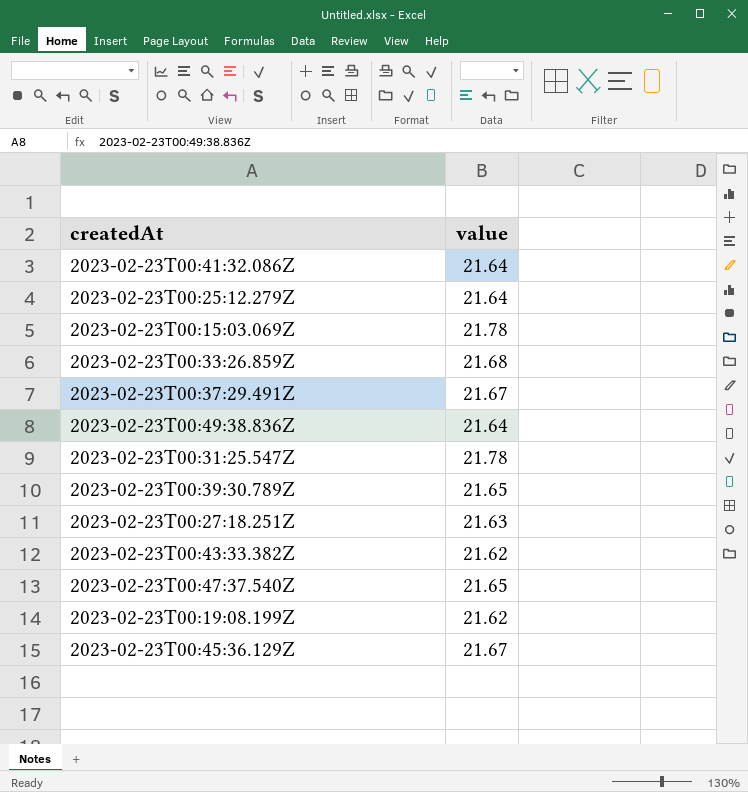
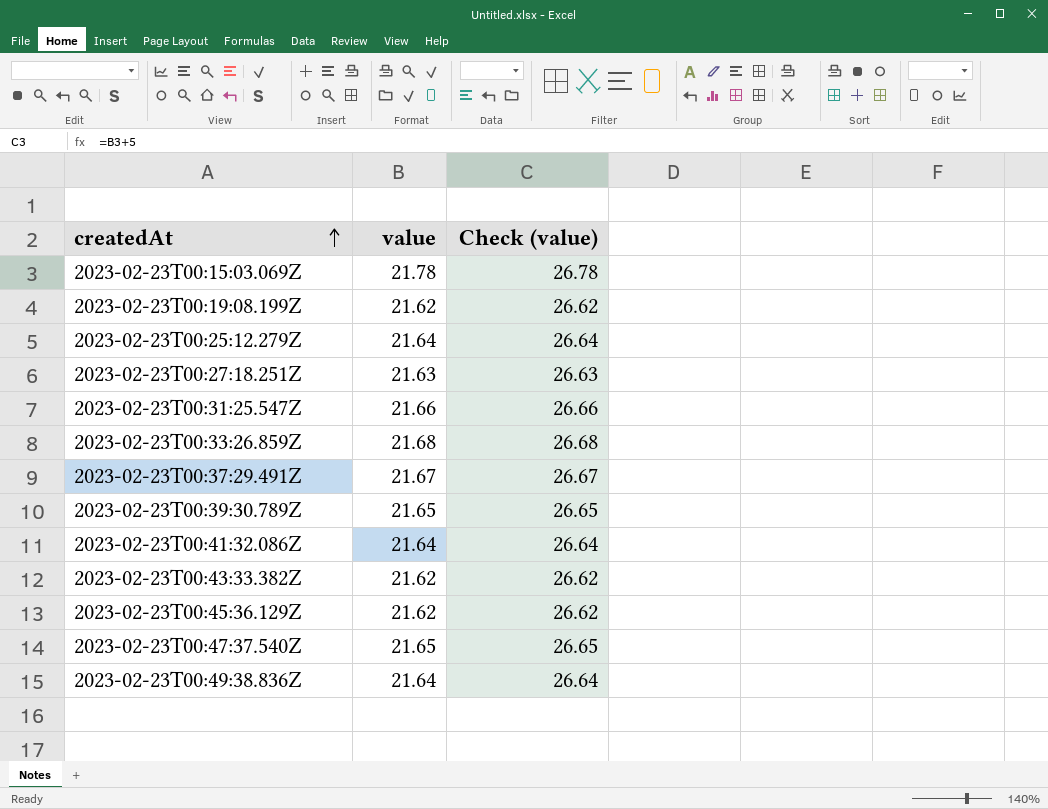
row order: none -> createdAt ascending
column Check (value) | formula: none -> [value] + 5
2023-02-23T00:31:25.547Z | value: 21.78 -> 21.66
2023-02-23T00:45:36.129Z | value: 21.67 -> 21.62

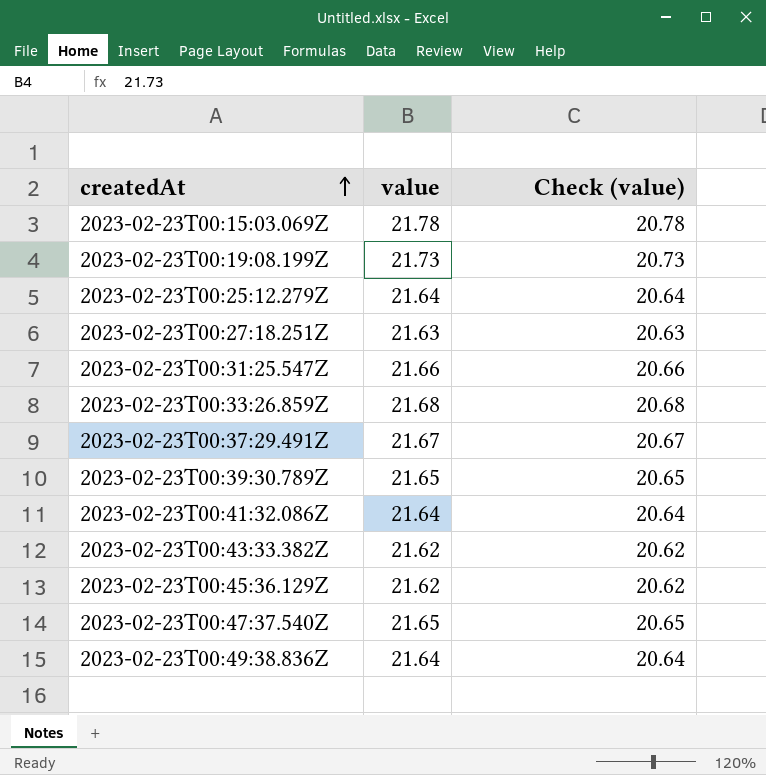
column Check (value) | formula: [value] + 5 -> [value] - 1
2023-02-23T00:19:08.199Z | value: 21.62 -> 21.73

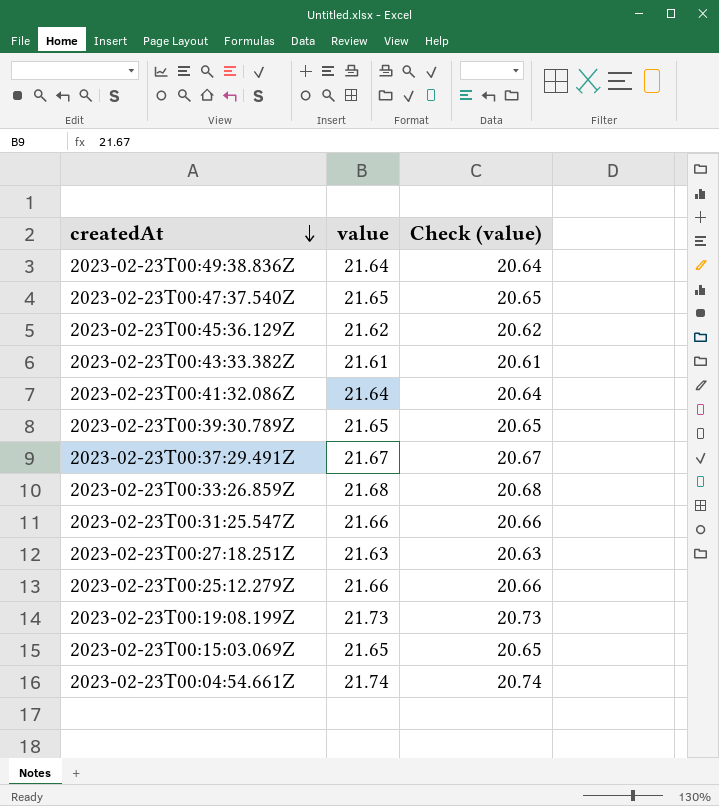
row order: createdAt ascending -> createdAt descending
2023-02-23T00:43:33.382Z | value: 21.62 -> 21.61
2023-02-23T00:43:33.382Z | Check (value): 20.62 -> 20.61
2023-02-23T00:25:12.279Z | value: 21.64 -> 21.66
2023-02-23T00:25:12.279Z | Check (value): 20.64 -> 20.66
2023-02-23T00:15:03.069Z | value: 21.78 -> 21.65
2023-02-23T00:15:03.069Z | Check (value): 20.78 -> 20.65
row 2023-02-23T00:04:54.661Z: none -> 21.74 | 20.74

